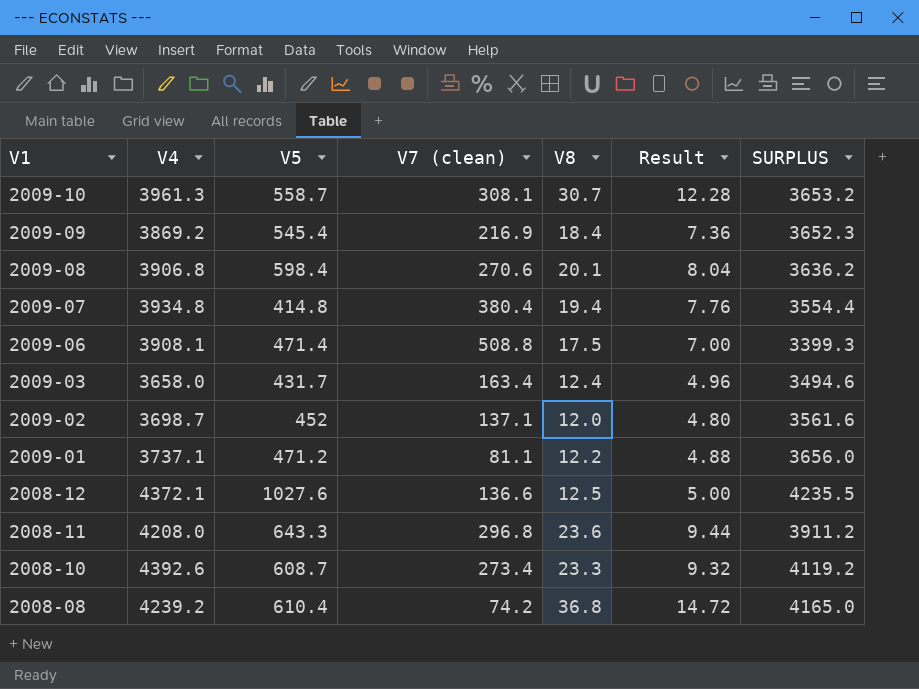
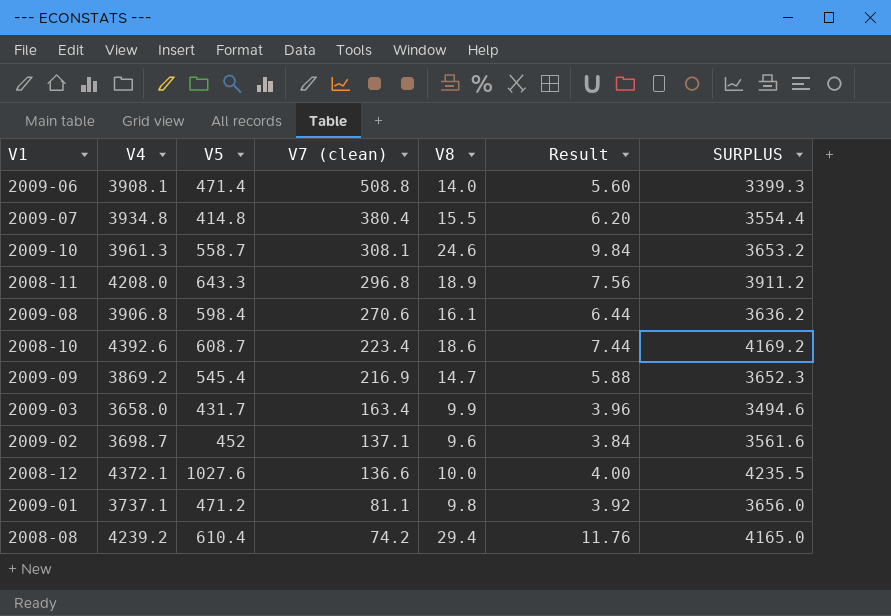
row order: V1 descending -> V7 (clean) descending
2009-06 | V8: 17.5 -> 14.0
2009-06 | Result: 7.00 -> 5.60
2009-07 | V8: 19.4 -> 15.5
2009-07 | Result: 7.76 -> 6.20
2009-10 | V8: 30.7 -> 24.6
2009-10 | Result: 12.28 -> 9.84
2008-11 | V8: 23.6 -> 18.9
2008-11 | Result: 9.44 -> 7.56
2009-08 | V8: 20.1 -> 16.1
2009-08 | Result: 8.04 -> 6.44
2008-10 | V7 (clean): 273.4 -> 223.4
2008-10 | V8: 23.3 -> 18.6
2008-10 | Result: 9.32 -> 7.44
2008-10 | SURPLUS: 4119.2 -> 4169.2
2009-09 | V8: 18.4 -> 14.7
2009-09 | Result: 7.36 -> 5.88
2009-03 | V8: 12.4 -> 9.9
2009-03 | Result: 4.96 -> 3.96
2009-02 | V8: 12.0 -> 9.6
2009-02 | Result: 4.80 -> 3.84
2008-12 | V8: 12.5 -> 10.0
2008-12 | Result: 5.00 -> 4.00
2009-01 | V8: 12.2 -> 9.8
2009-01 | Result: 4.88 -> 3.92
2008-08 | V8: 36.8 -> 29.4
2008-08 | Result: 14.72 -> 11.76

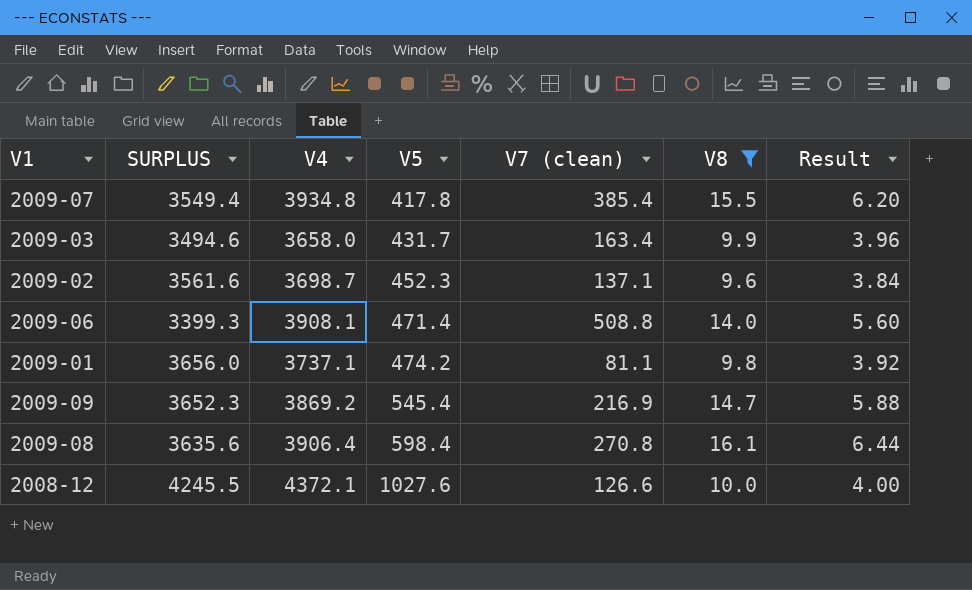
filter: none -> V8 <= 16.1
row order: V7 (clean) descending -> V5 ascending
column SURPLUS | position: 7 -> 2
2009-07 | SURPLUS: 3554.4 -> 3549.4
2009-07 | V5: 414.8 -> 417.8
2009-07 | V7 (clean): 380.4 -> 385.4
2009-02 | V5: 452 -> 452.3
2009-01 | V5: 471.2 -> 474.2
2009-08 | SURPLUS: 3636.2 -> 3635.6
2009-08 | V4: 3906.8 -> 3906.4
2009-08 | V7 (clean): 270.6 -> 270.8
2008-12 | SURPLUS: 4235.5 -> 4245.5
2008-12 | V7 (clean): 136.6 -> 126.6

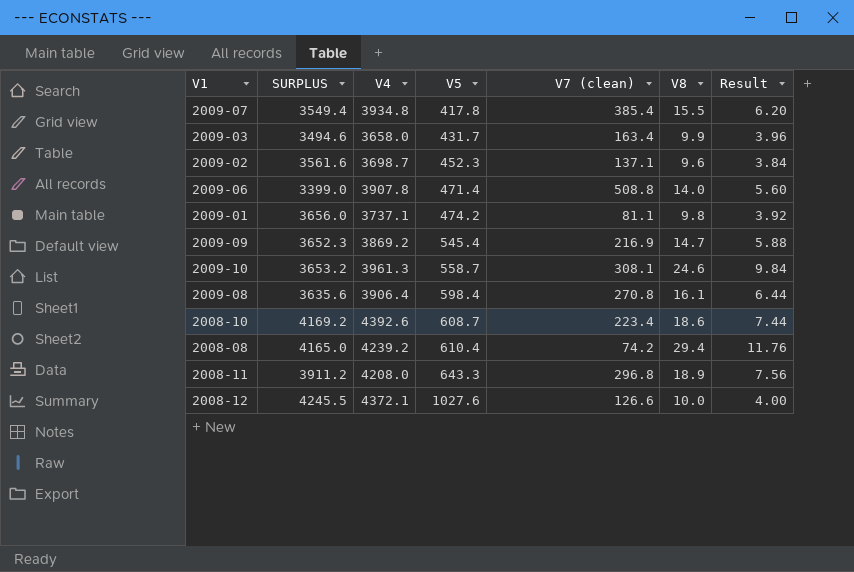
filter: V8 <= 16.1 -> none
2009-06 | SURPLUS: 3399.3 -> 3399.0
2009-06 | V4: 3908.1 -> 3907.8

